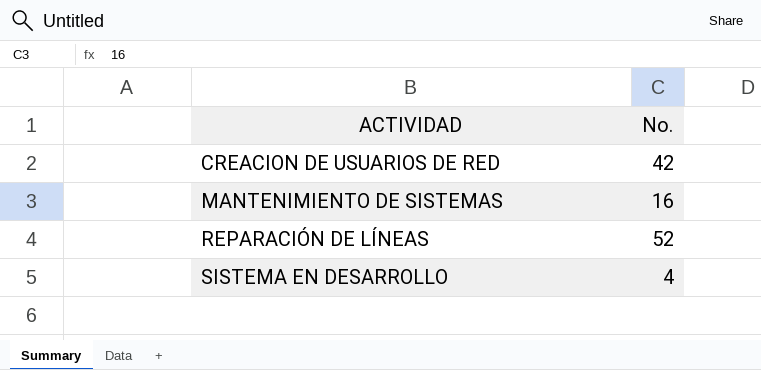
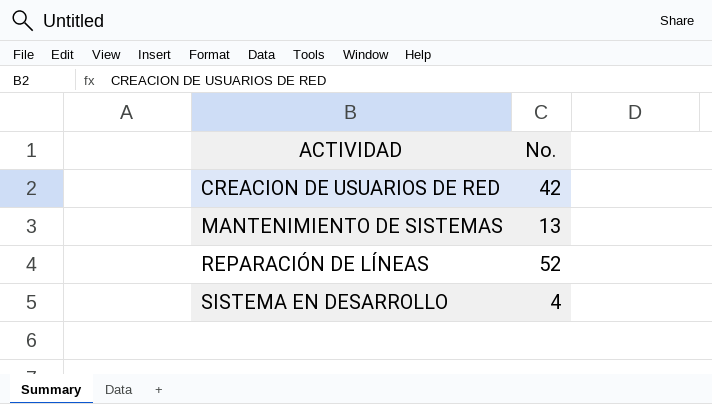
MANTENIMIENTO DE SISTEMAS | No.: 16 -> 13

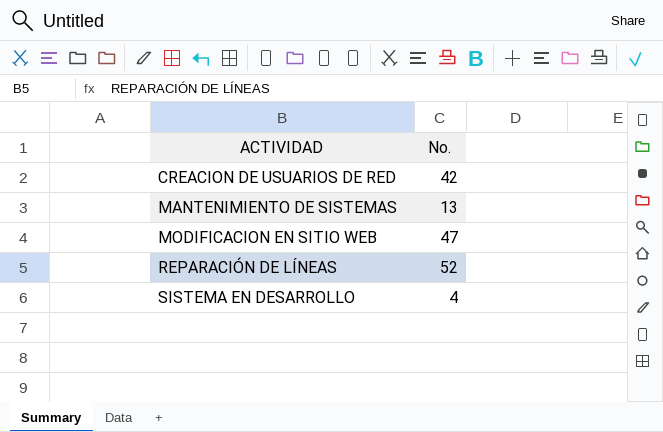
row MODIFICACION EN SITIO WEB: none -> 47

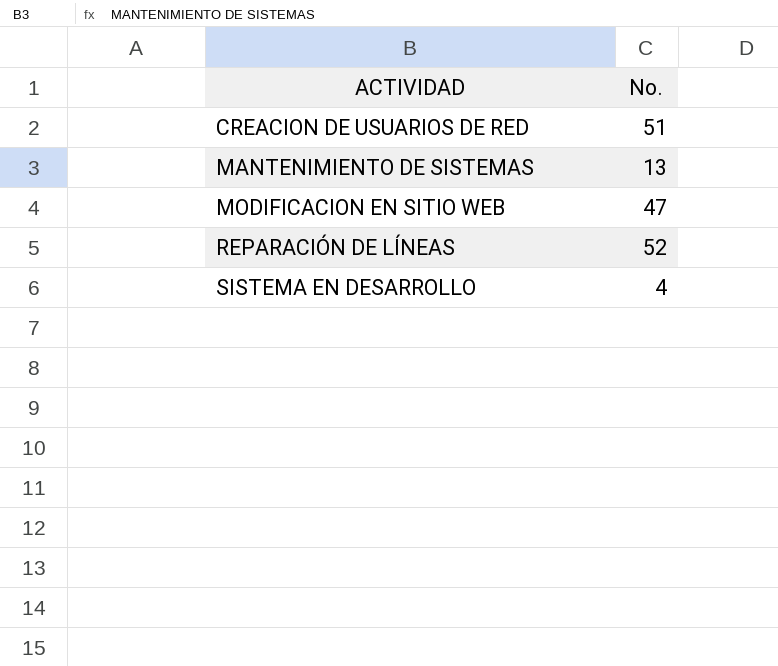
CREACION DE USUARIOS DE RED | No.: 42 -> 51

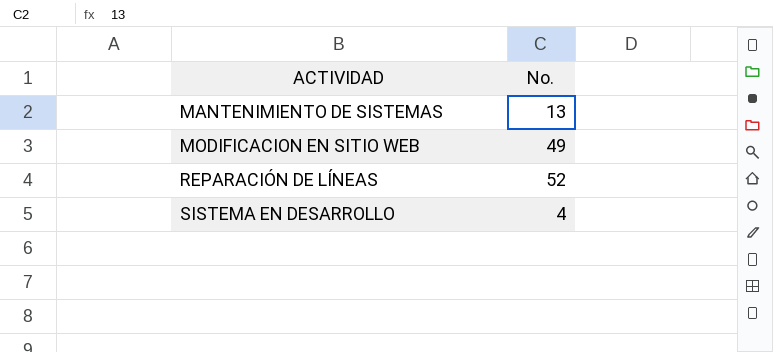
row CREACION DE USUARIOS DE RED: 51 -> none
MODIFICACION EN SITIO WEB | No.: 47 -> 49

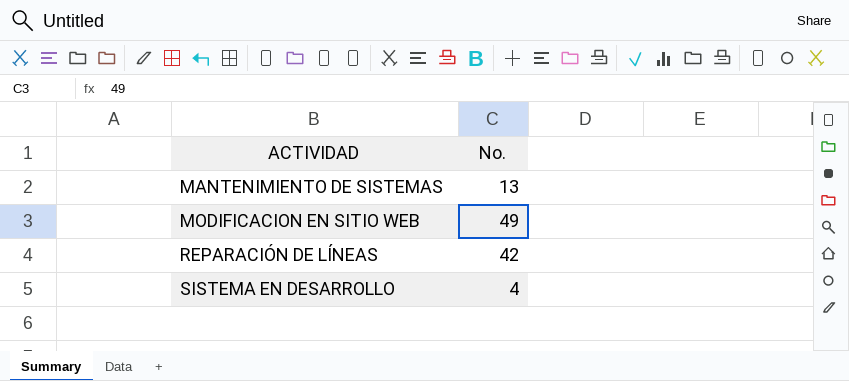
REPARACIÓN DE LÍNEAS | No.: 52 -> 42

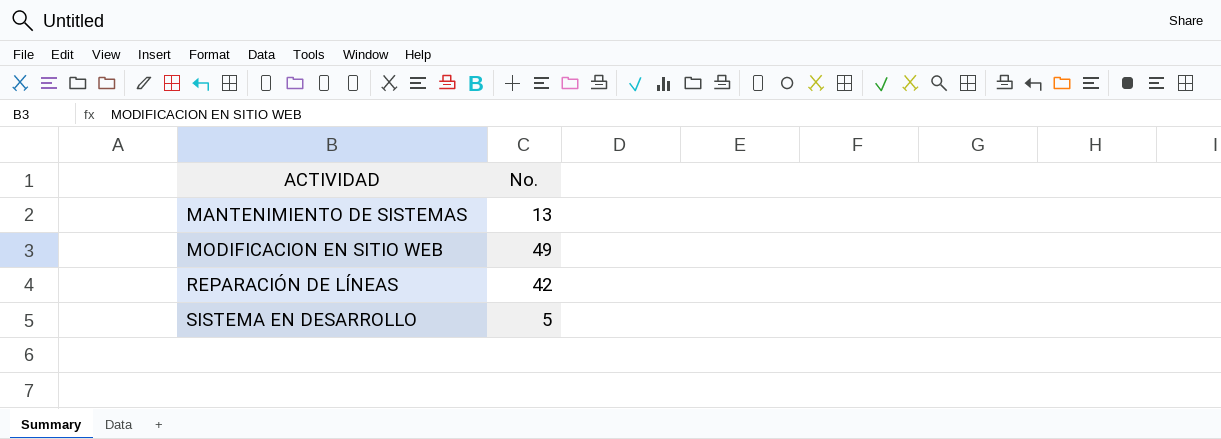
SISTEMA EN DESARROLLO | No.: 4 -> 5

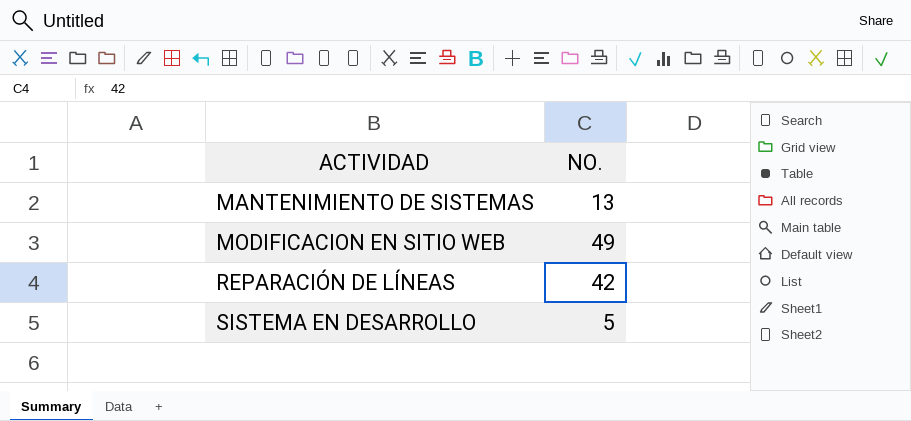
column name: No. -> NO.

